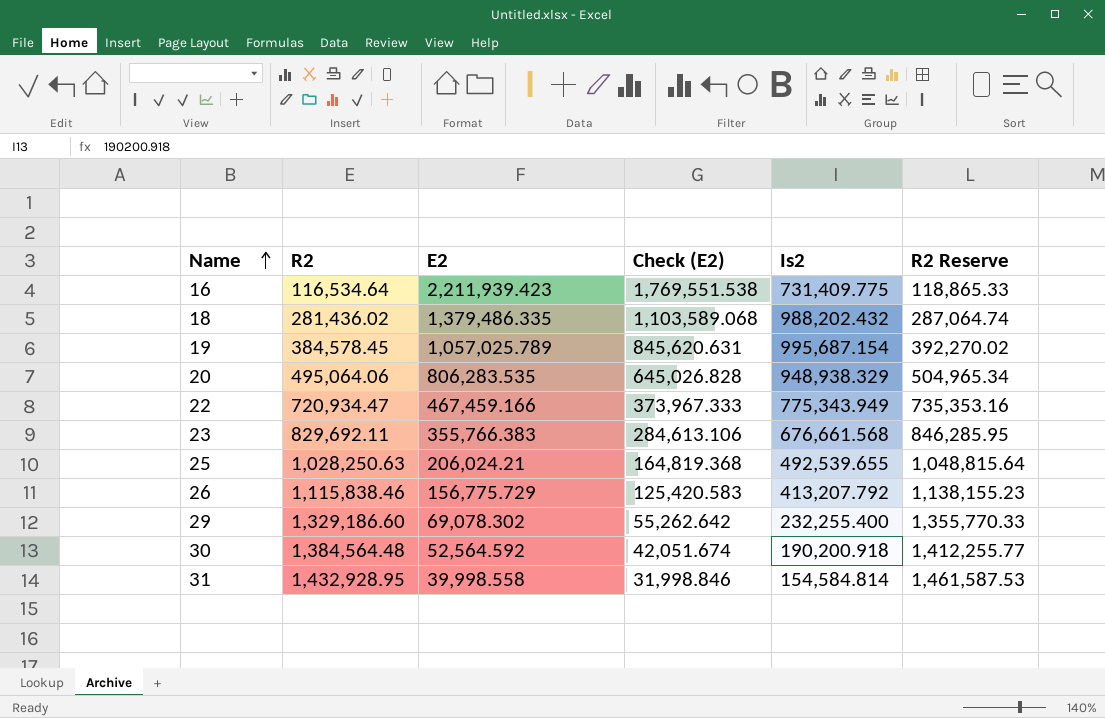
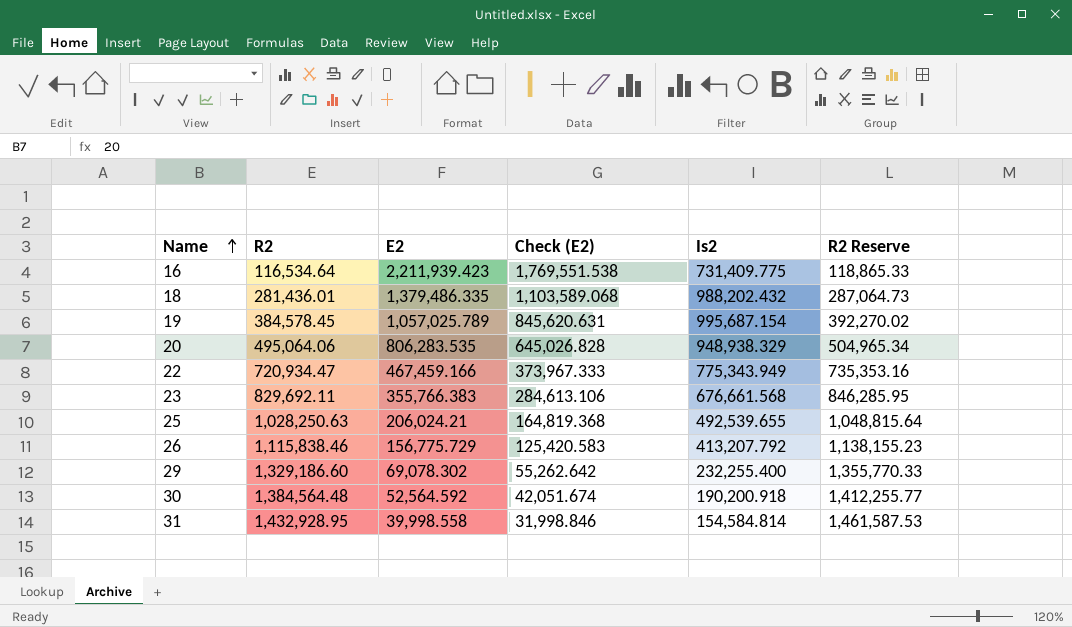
18 | R2: 281,436.02 -> 281,436.01
18 | R2 Reserve: 287,064.74 -> 287,064.73

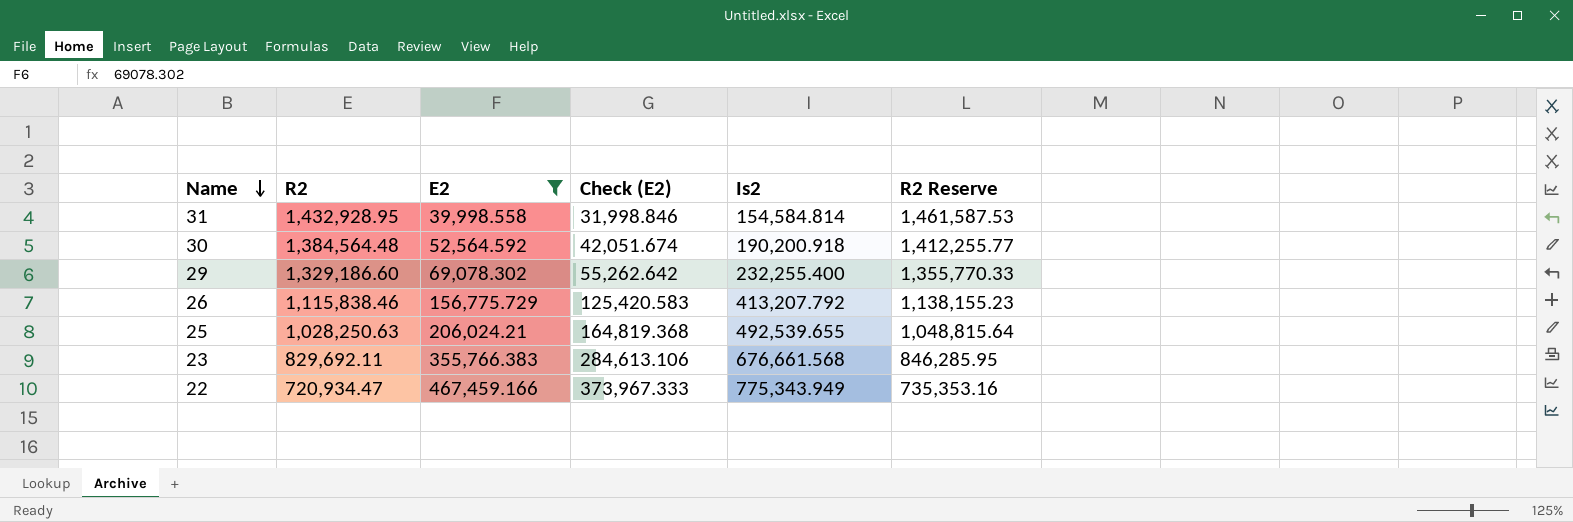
filter: none -> E2 <= 467,459.166
row order: Name ascending -> Name descending

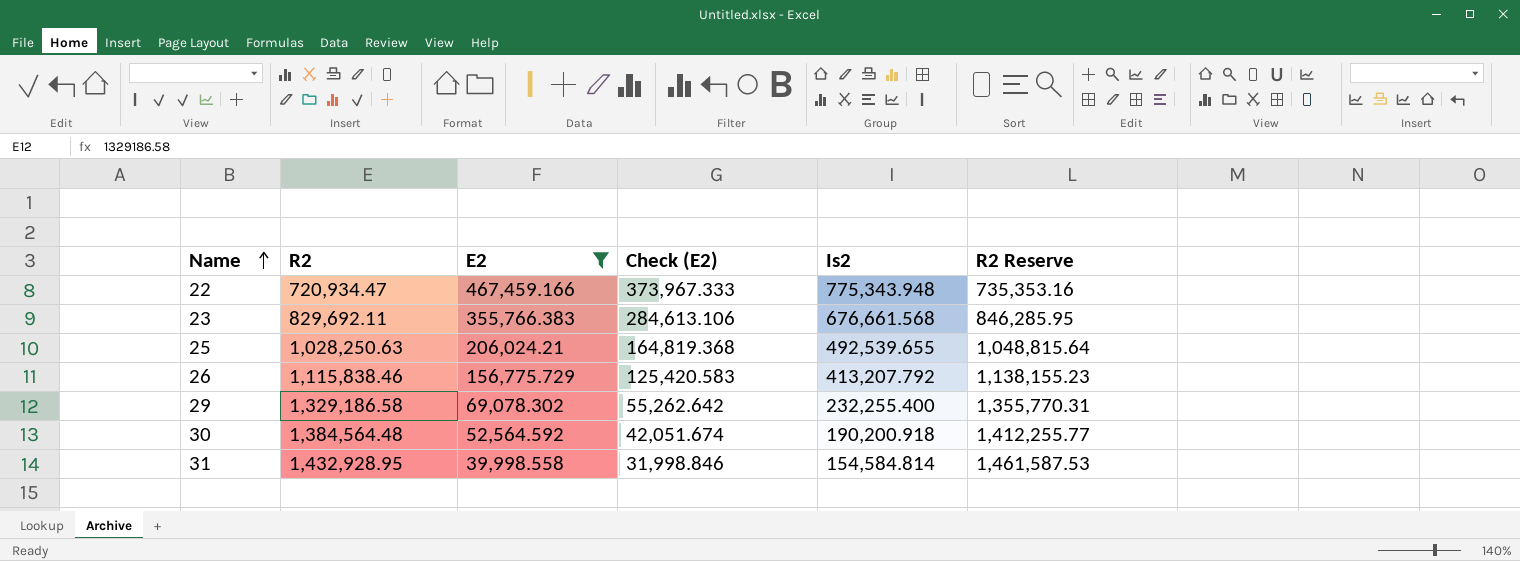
row order: Name descending -> Name ascending
22 | Is2: 775,343.949 -> 775,343.948
29 | R2: 1,329,186.60 -> 1,329,186.58
29 | R2 Reserve: 1,355,770.33 -> 1,355,770.31

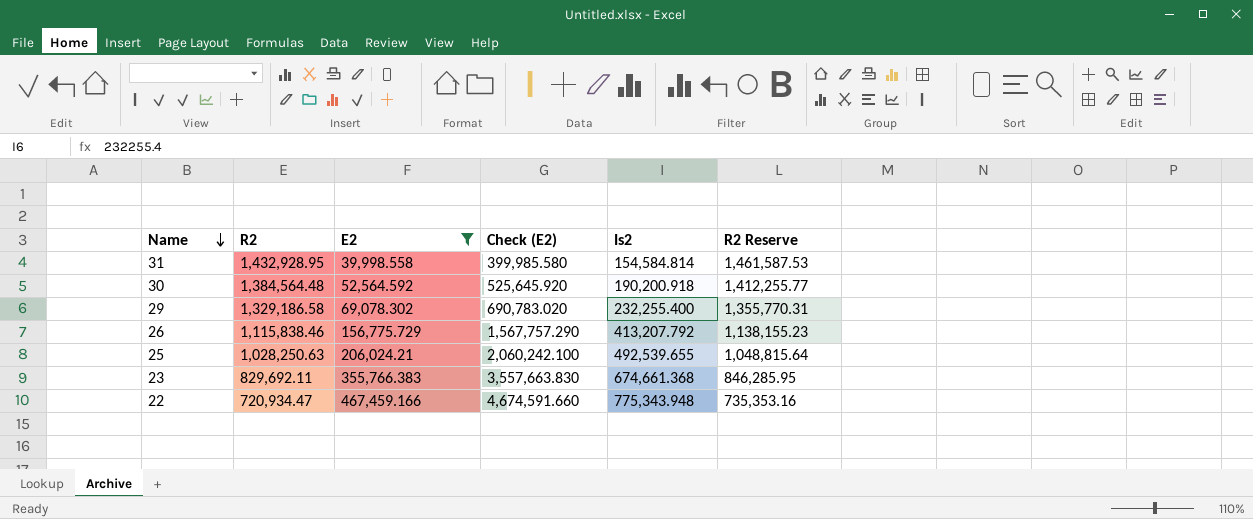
row order: Name ascending -> Name descending
column Check (E2) | formula: [E2] * 0.8 -> [E2] * 10
23 | Is2: 676,661.568 -> 674,661.368

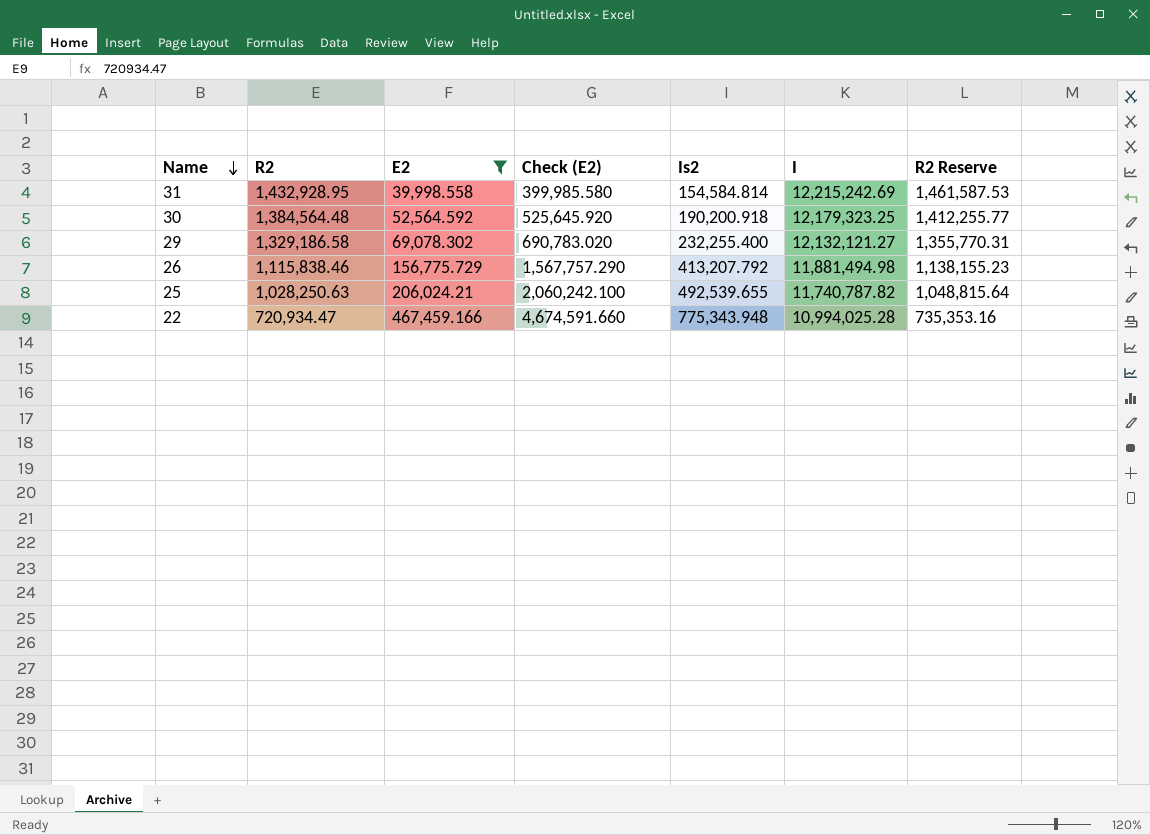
column I | position: none -> 6
row 23: 829,692.11 | 355,766.383 | 3,557,663.830 | 674,661.368 | 846,285.95 -> none

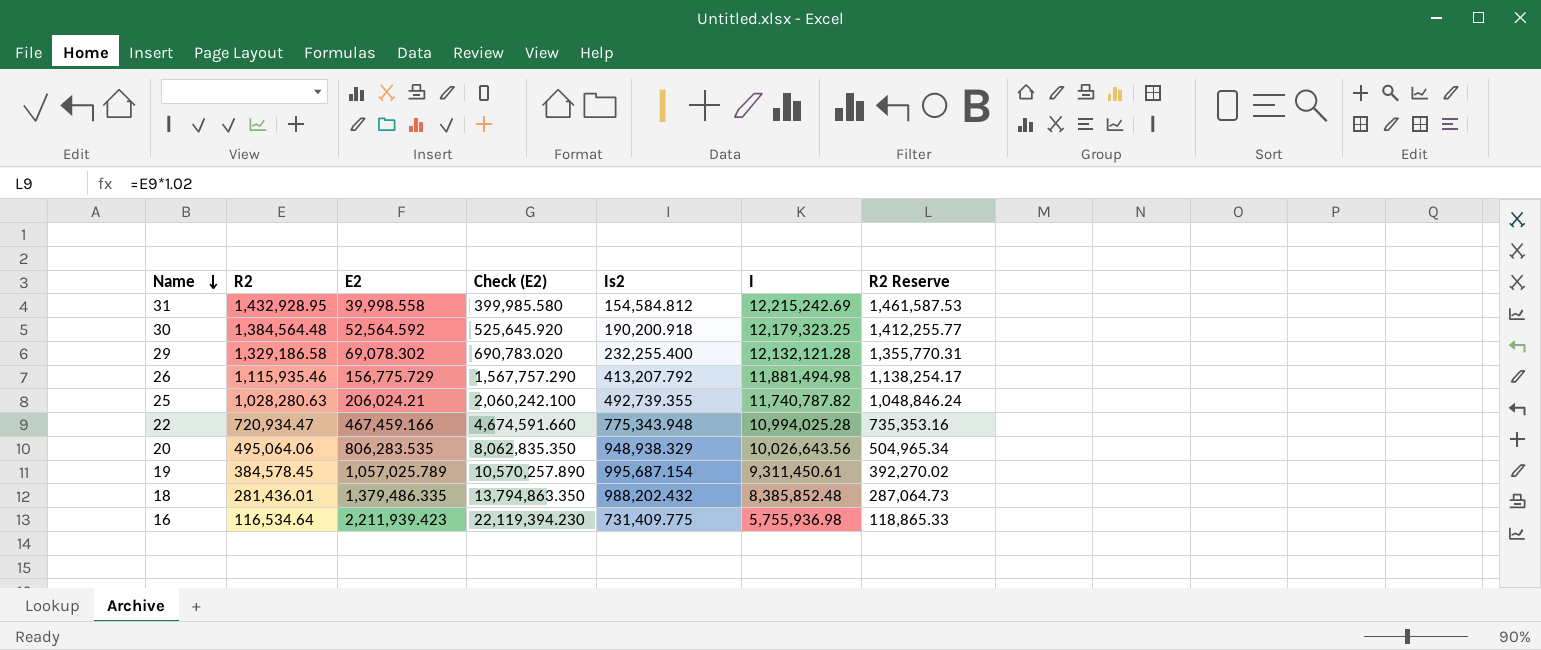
filter: E2 <= 467,459.166 -> none
31 | Is2: 154,584.814 -> 154,584.812
29 | I: 12,132,121.27 -> 12,132,121.28
26 | R2: 1,115,838.46 -> 1,115,935.46
26 | R2 Reserve: 1,138,155.23 -> 1,138,254.17
25 | R2: 1,028,250.63 -> 1,028,280.63
25 | Is2: 492,539.655 -> 492,739.355
25 | R2 Reserve: 1,048,815.64 -> 1,048,846.24

